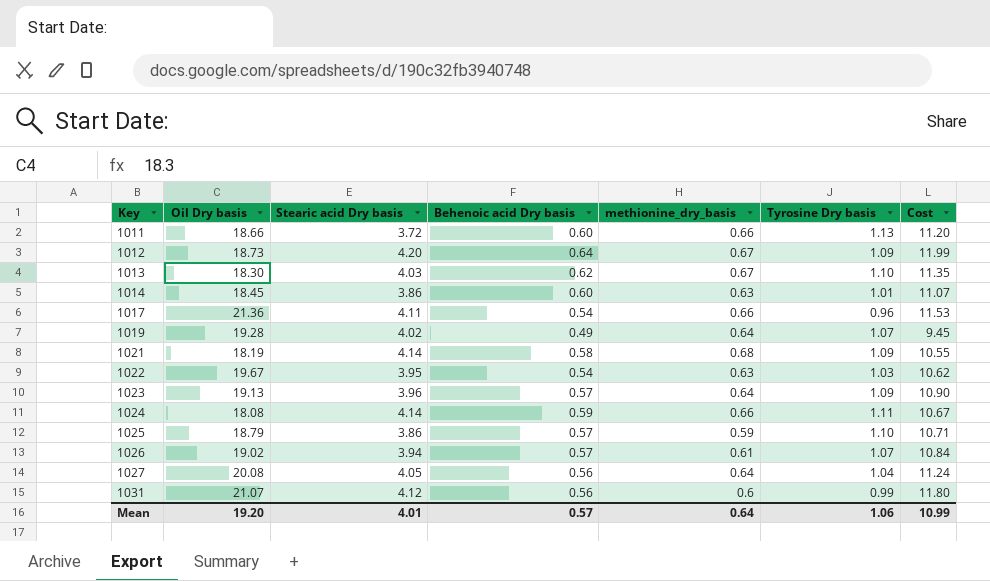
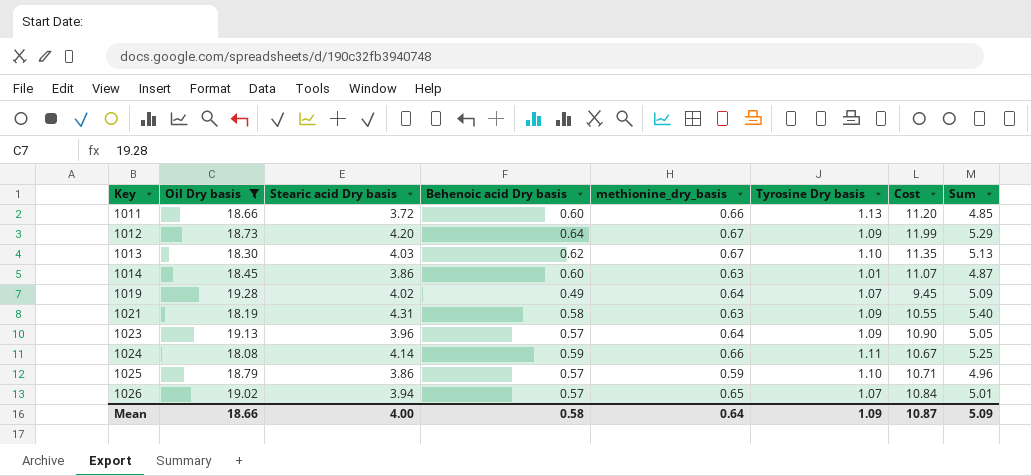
filter: none -> Oil Dry basis <= 19.28
column Sum | formula: none -> [Stearic acid Dry basis] + [Tyrosine Dry basis]
1021 | Stearic acid Dry basis: 4.14 -> 4.31
1021 | methionine_dry_basis: 0.68 -> 0.63
1026 | methionine_dry_basis: 0.61 -> 0.65
Mean | Oil Dry basis: 19.20 -> 18.66
Mean | Stearic acid Dry basis: 4.01 -> 4.00
Mean | Behenoic acid Dry basis: 0.57 -> 0.58
Mean | Tyrosine Dry basis: 1.06 -> 1.09
Mean | Cost: 10.99 -> 10.87

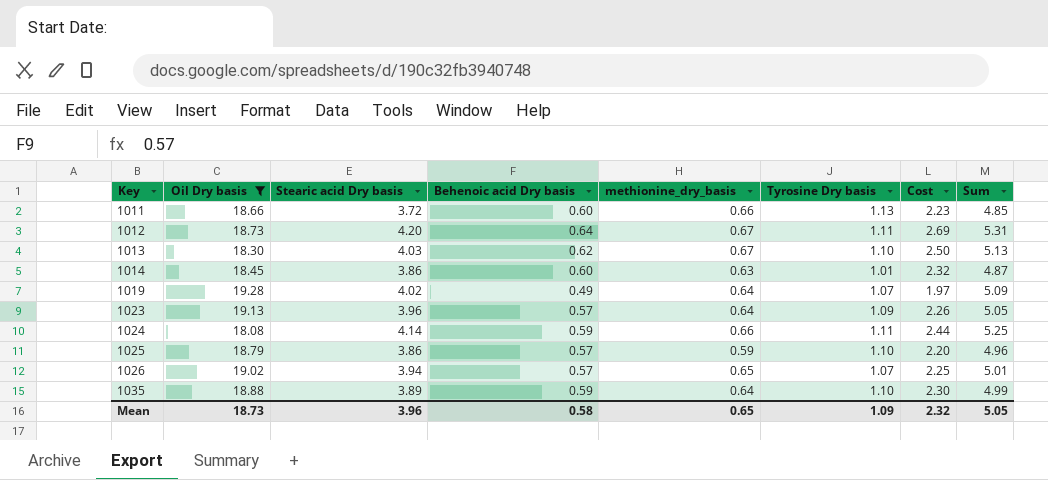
column Cost | formula: [Oil Dry basis] * [Behenoic acid Dry basis] -> [Stearic acid Dry basis] * [Behenoic acid Dry basis]
row 1021: 18.19 | 4.31 | 0.58 | 0.63 | 1.09 | 10.55 | 5.40 -> none
1012 | Tyrosine Dry basis: 1.09 -> 1.11
1012 | Sum: 5.29 -> 5.31
row 1035: none -> 18.88 | 3.89 | 0.59 | 0.64 | 1.10 | 2.30 | 4.99
Mean | Oil Dry basis: 18.66 -> 18.73
Mean | Stearic acid Dry basis: 4.00 -> 3.96
Mean | methionine_dry_basis: 0.64 -> 0.65
Mean | Cost: 10.87 -> 2.32
Mean | Sum: 5.09 -> 5.05

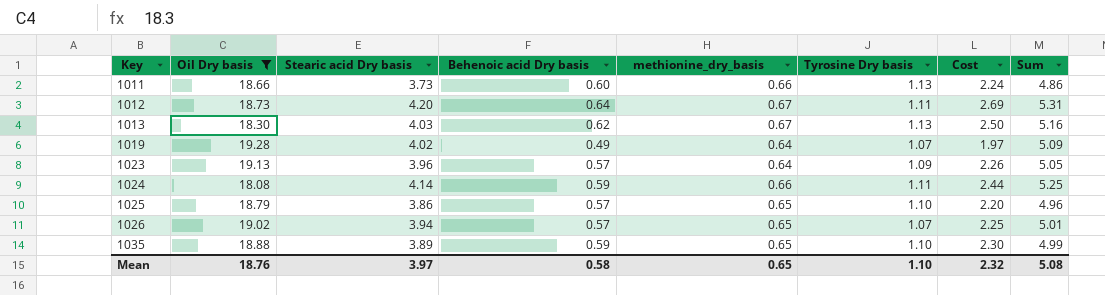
row 1014: 18.45 | 3.86 | 0.60 | 0.63 | 1.01 | 2.32 | 4.87 -> none
1011 | Stearic acid Dry basis: 3.72 -> 3.73
1011 | Cost: 2.23 -> 2.24
1011 | Sum: 4.85 -> 4.86
1013 | Tyrosine Dry basis: 1.10 -> 1.13
1013 | Sum: 5.13 -> 5.16
1025 | methionine_dry_basis: 0.59 -> 0.65
1035 | methionine_dry_basis: 0.64 -> 0.65
Mean | Oil Dry basis: 18.73 -> 18.76
Mean | Stearic acid Dry basis: 3.96 -> 3.97
Mean | Tyrosine Dry basis: 1.09 -> 1.10
Mean | Sum: 5.05 -> 5.08

